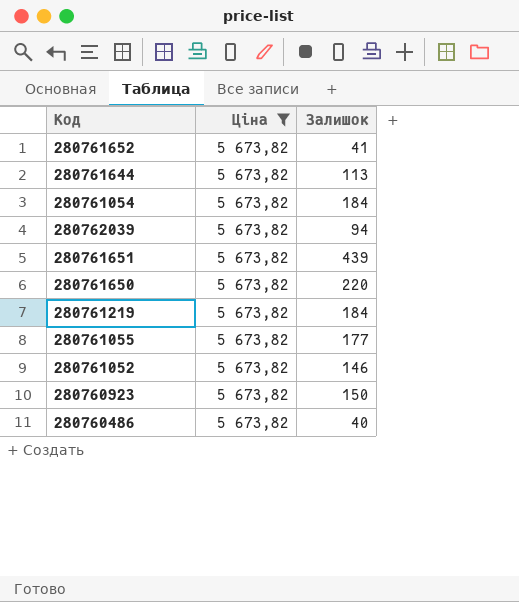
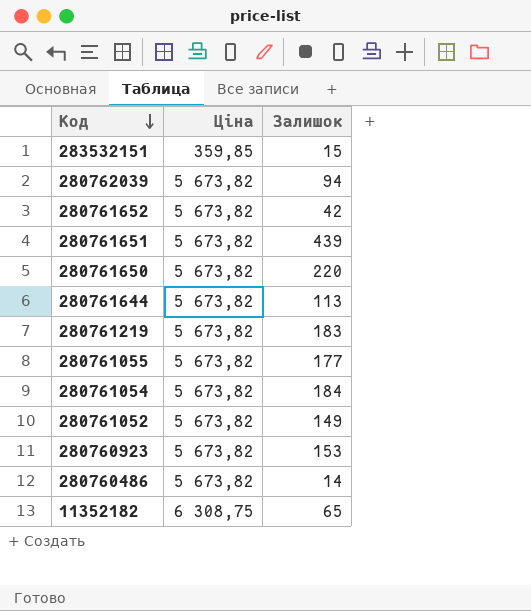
filter: Ціна = 5 673,82 -> none
row order: none -> Код descending
280761652 | Залишок: 41 -> 42
280761219 | Залишок: 184 -> 183
280761052 | Залишок: 146 -> 149
280760923 | Залишок: 150 -> 153
280760486 | Залишок: 40 -> 14

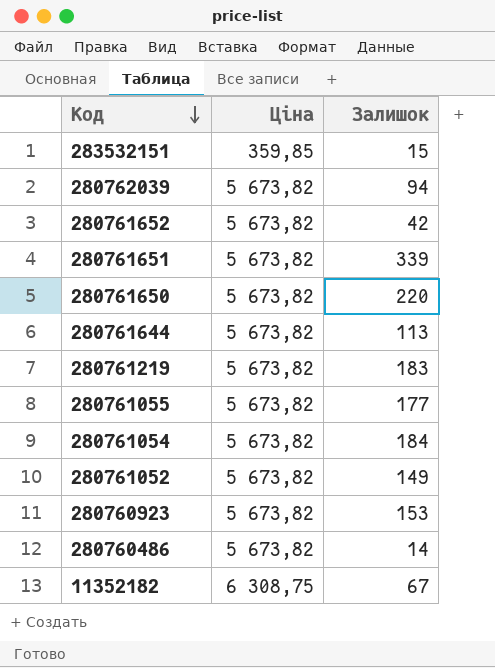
280761651 | Залишок: 439 -> 339
11352182 | Залишок: 65 -> 67

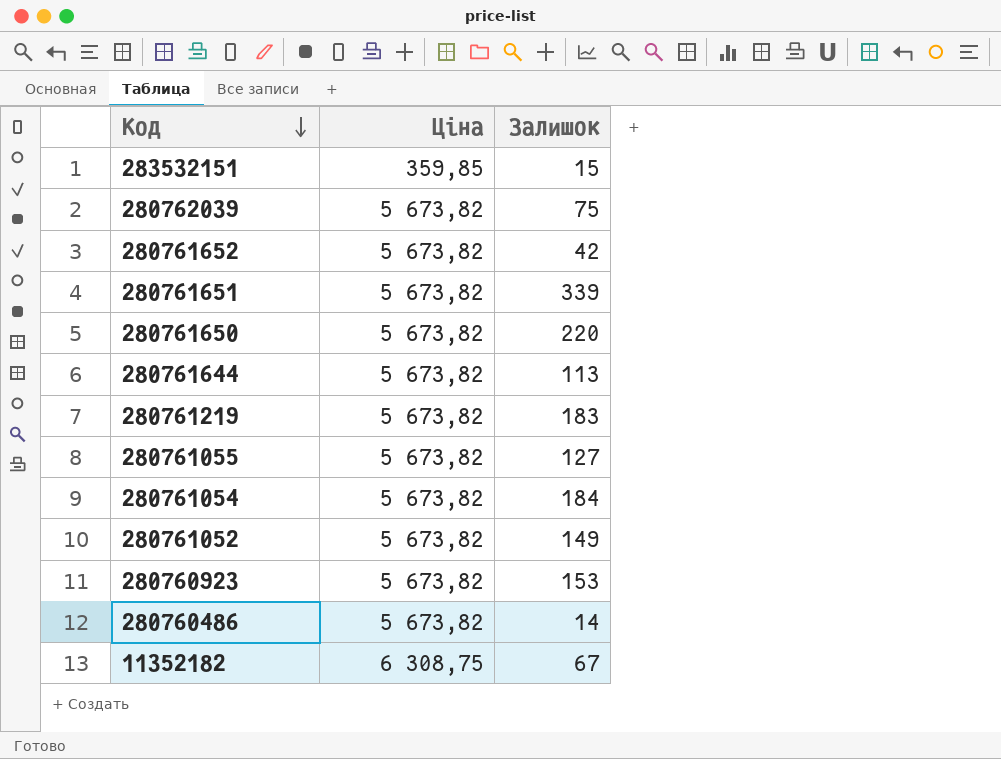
280762039 | Залишок: 94 -> 75
280761055 | Залишок: 177 -> 127

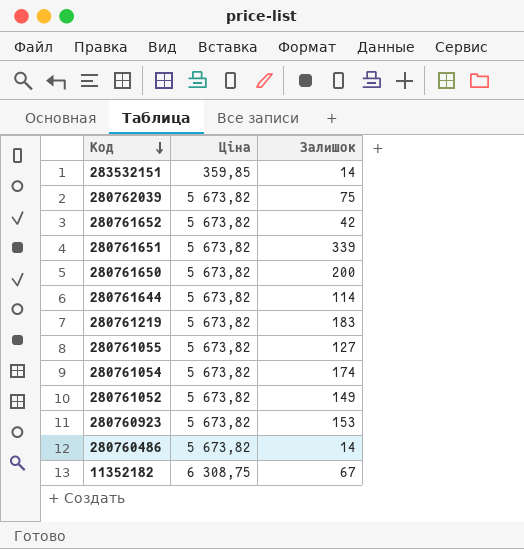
283532151 | Залишок: 15 -> 14
280761650 | Залишок: 220 -> 200
280761644 | Залишок: 113 -> 114
280761054 | Залишок: 184 -> 174

